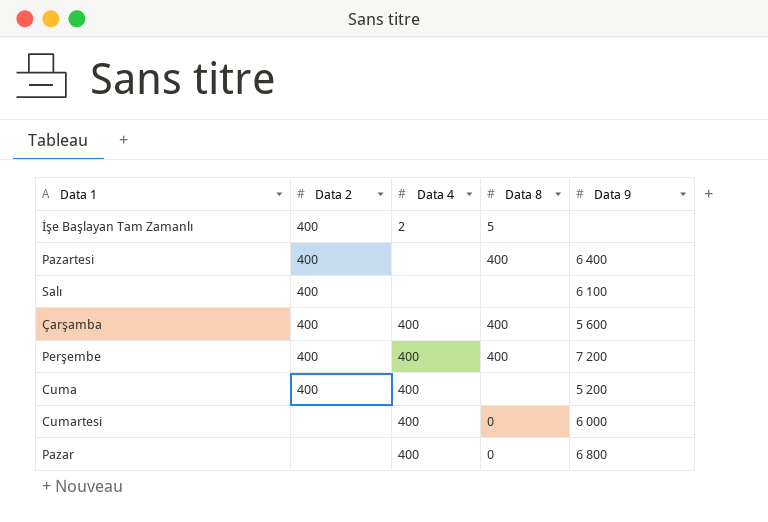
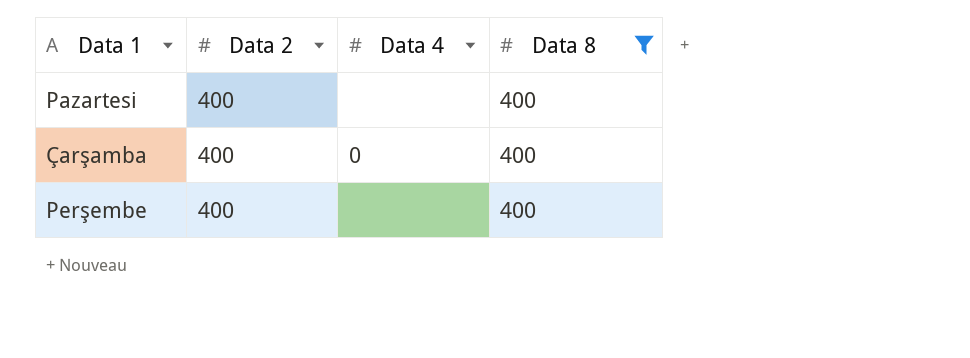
filter: none -> Data 8 = 400
column Data 9 | position: 5 -> none
Çarşamba | Data 4: 400 -> 0
Perşembe | Data 4: 400 -> none

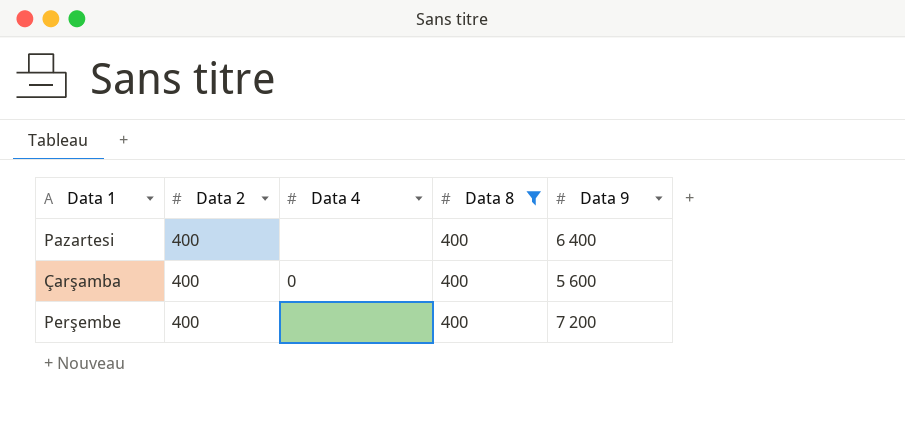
column Data 9 | position: none -> 5

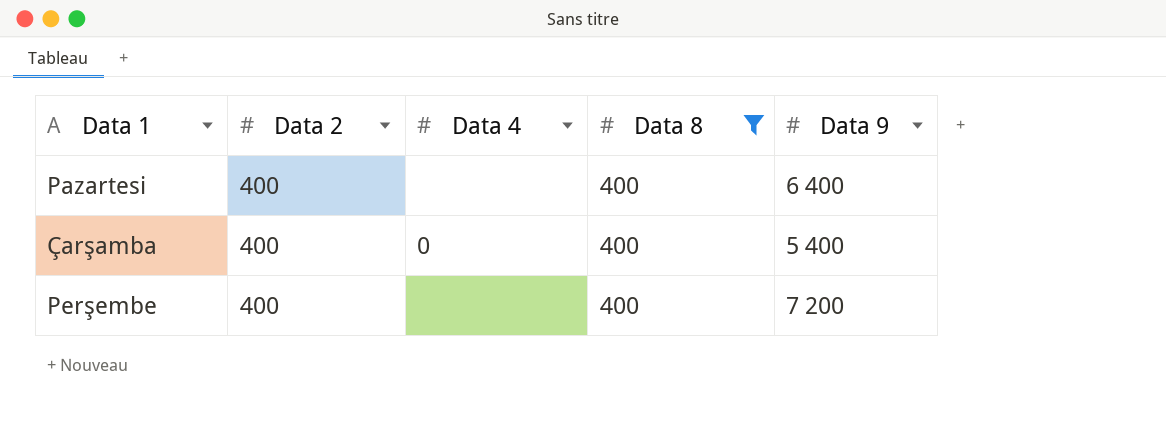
Çarşamba | Data 9: 5 600 -> 5 400

